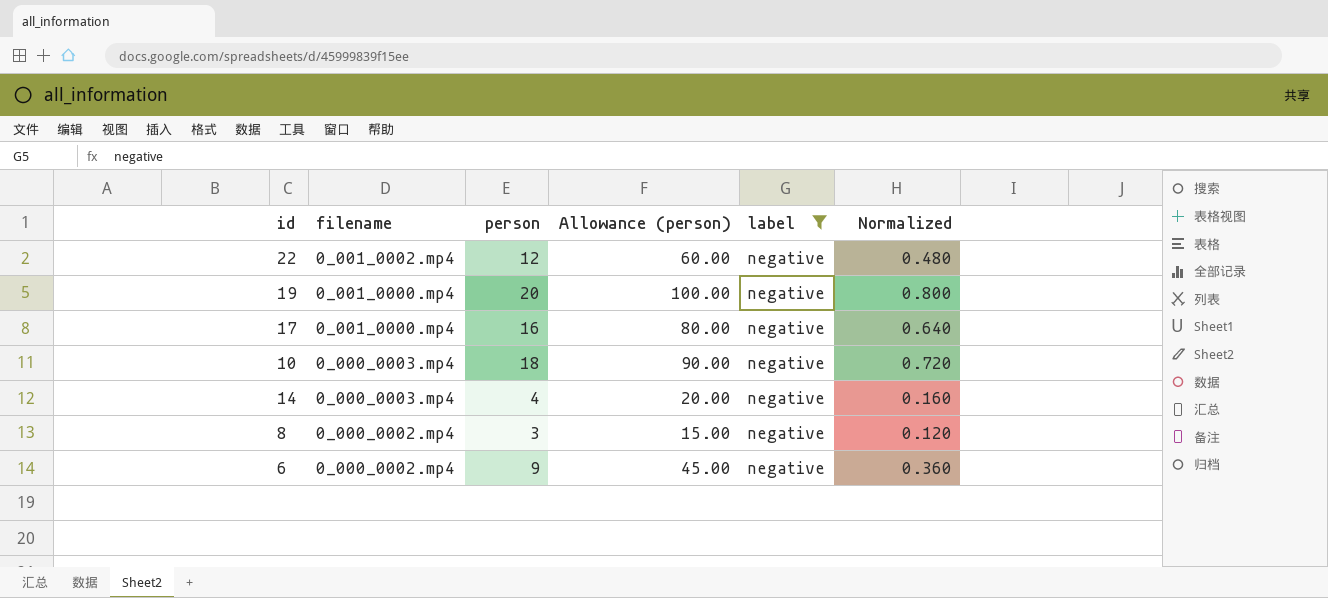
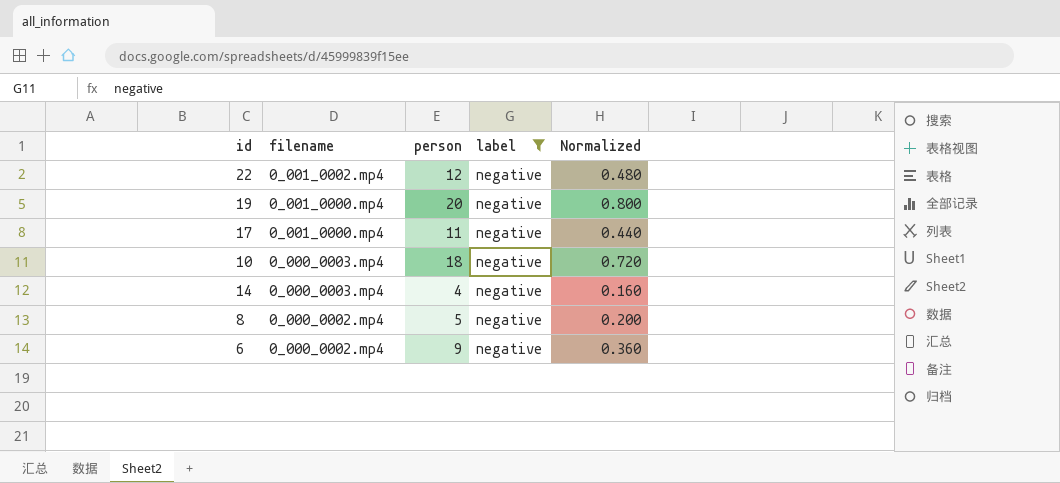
column Allowance (person) | formula: [person] * 5 -> none
17 | person: 16 -> 11
17 | Normalized: 0.640 -> 0.440
8 | person: 3 -> 5
8 | Normalized: 0.120 -> 0.200

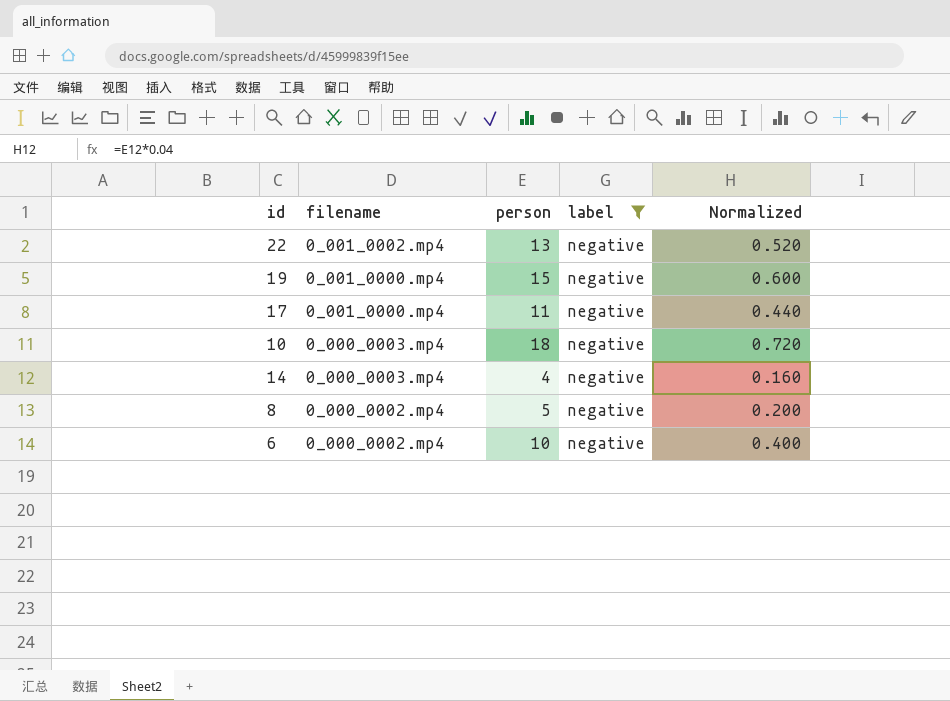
22 | person: 12 -> 13
22 | Normalized: 0.480 -> 0.520
19 | person: 20 -> 15
19 | Normalized: 0.800 -> 0.600
6 | person: 9 -> 10
6 | Normalized: 0.360 -> 0.400

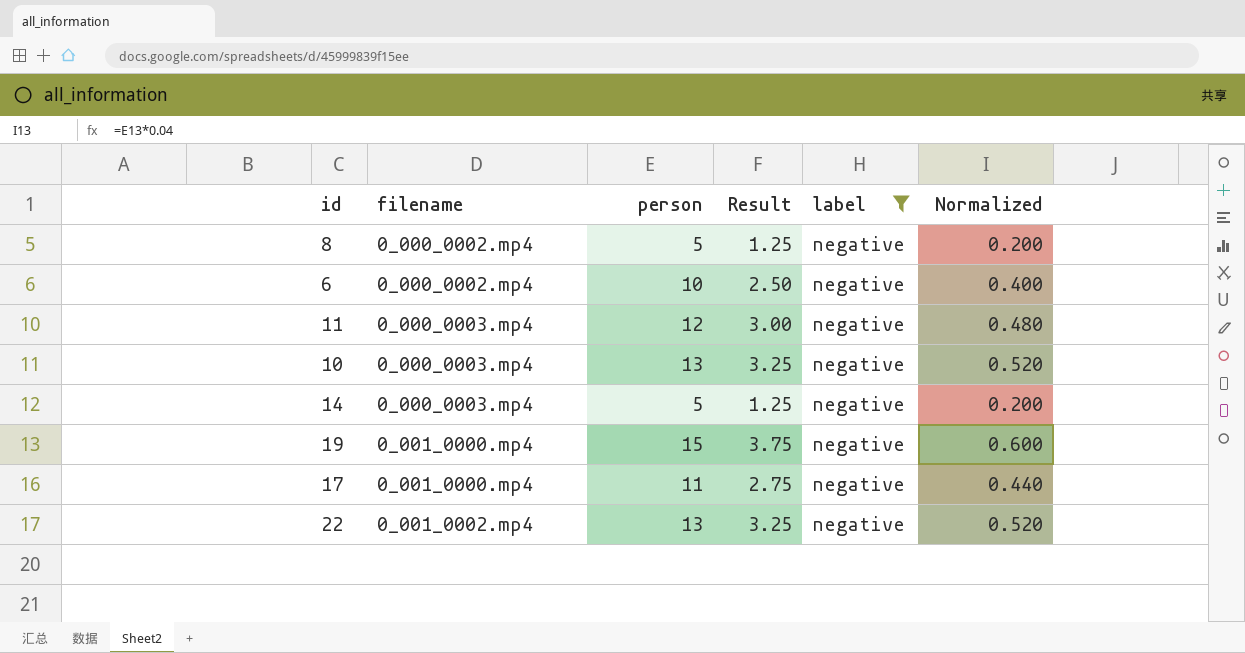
row order: filename descending -> filename ascending
column Result | formula: none -> [person] * 0.25
row 11: none -> 0_000_0003.mp4 | 12 | 3.00 | negative | 0.480
10 | person: 18 -> 13
10 | Normalized: 0.720 -> 0.520
14 | person: 4 -> 5
14 | Normalized: 0.160 -> 0.200

